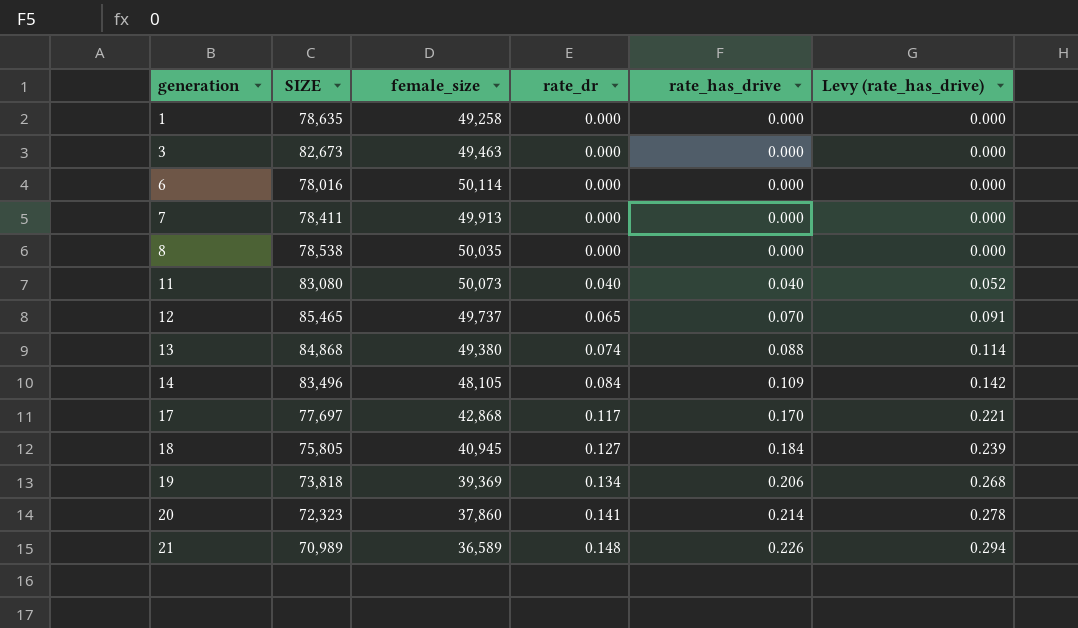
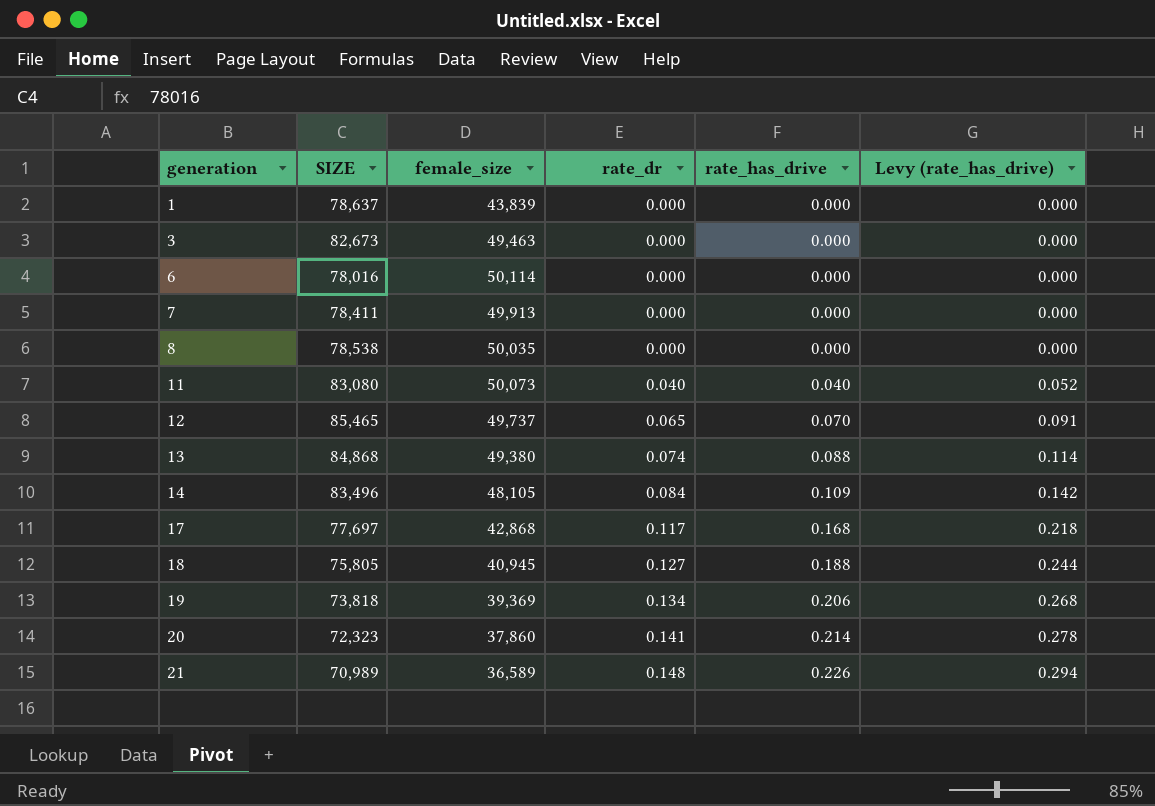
1 | SIZE: 78,635 -> 78,637
1 | female_size: 49,258 -> 43,839
17 | rate_has_drive: 0.170 -> 0.168
17 | Levy (rate_has_drive): 0.221 -> 0.218
18 | rate_has_drive: 0.184 -> 0.188
18 | Levy (rate_has_drive): 0.239 -> 0.244

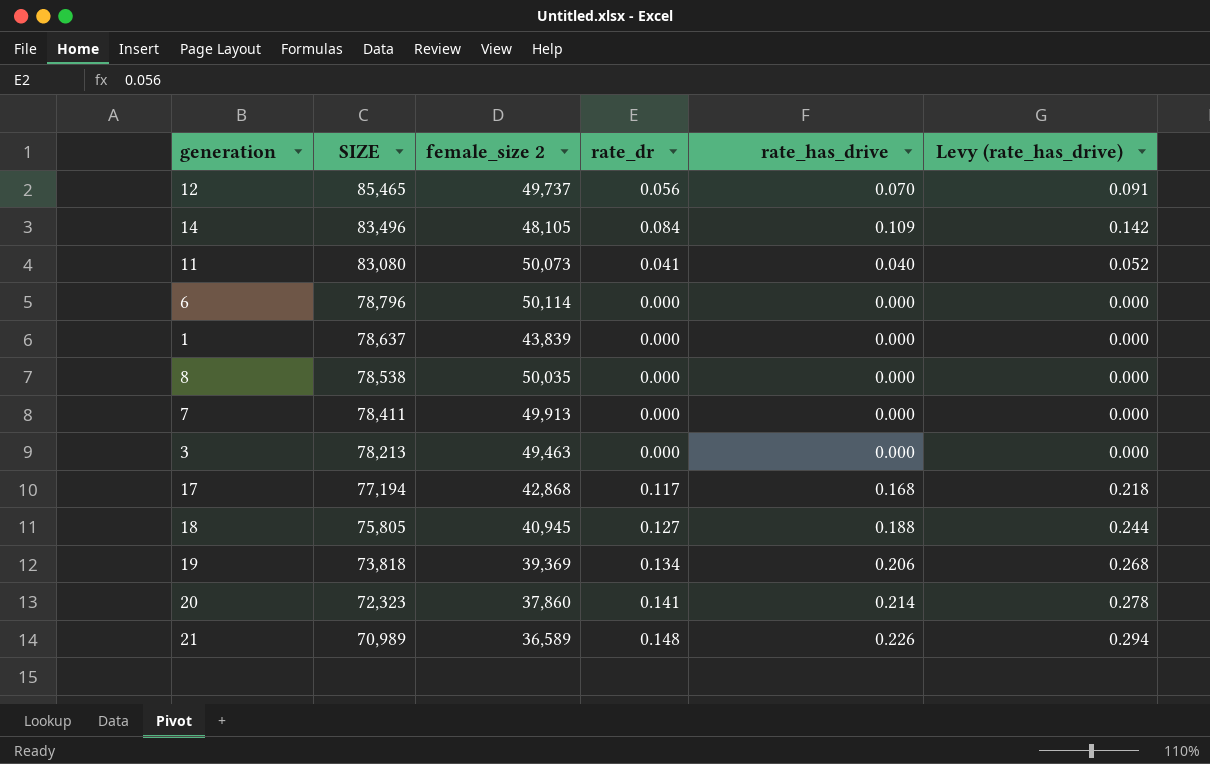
row order: generation ascending -> SIZE descending
column name: female_size -> female_size 2
row 13: 84,868 | 49,380 | 0.074 | 0.088 | 0.114 -> none
12 | rate_dr: 0.065 -> 0.056
11 | rate_dr: 0.040 -> 0.041
6 | SIZE: 78,016 -> 78,796
3 | SIZE: 82,673 -> 78,213
17 | SIZE: 77,697 -> 77,194

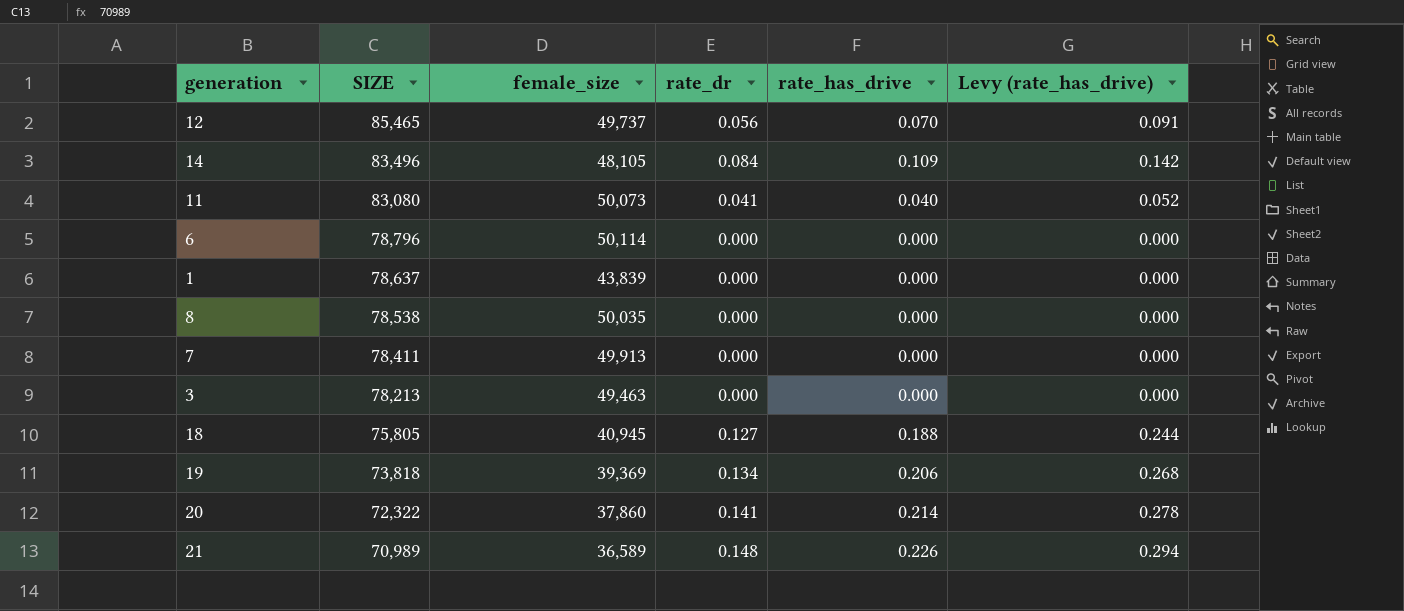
column name: female_size 2 -> female_size
row 17: 77,194 | 42,868 | 0.117 | 0.168 | 0.218 -> none
20 | SIZE: 72,323 -> 72,322

